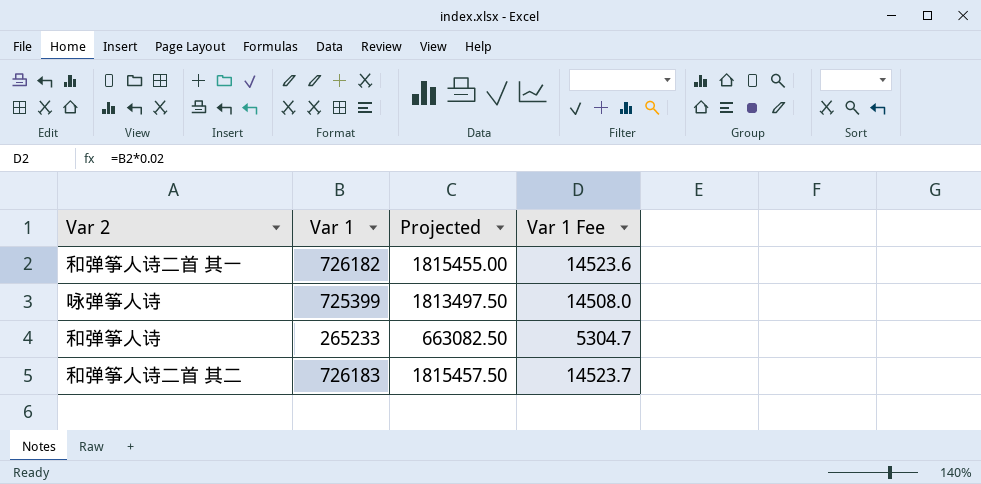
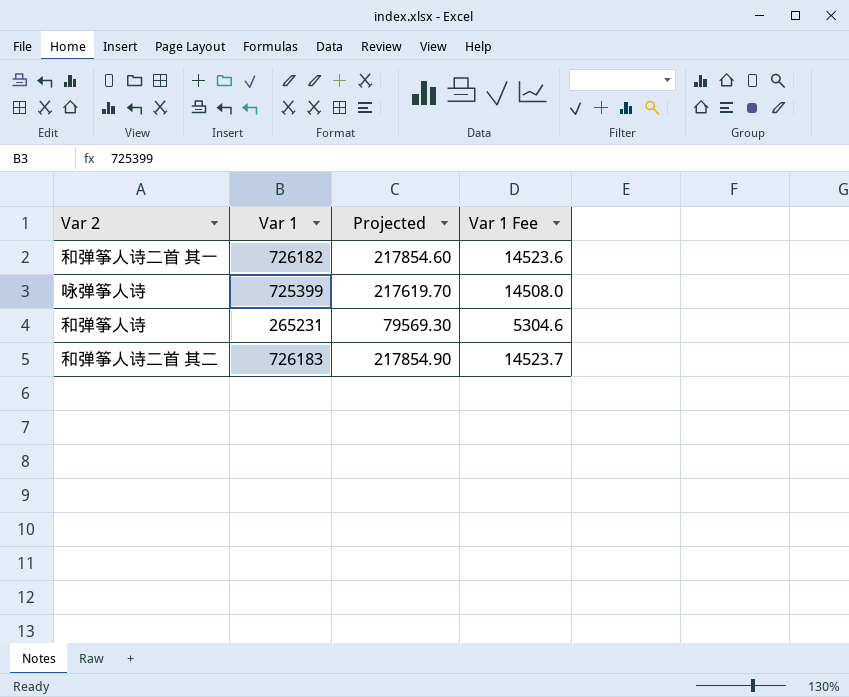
column Projected | formula: [Var 1] * 2.5 -> [Var 1] * 0.3
和弹筝人诗 | Var 1: 265233 -> 265231
和弹筝人诗 | Var 1 Fee: 5304.7 -> 5304.6

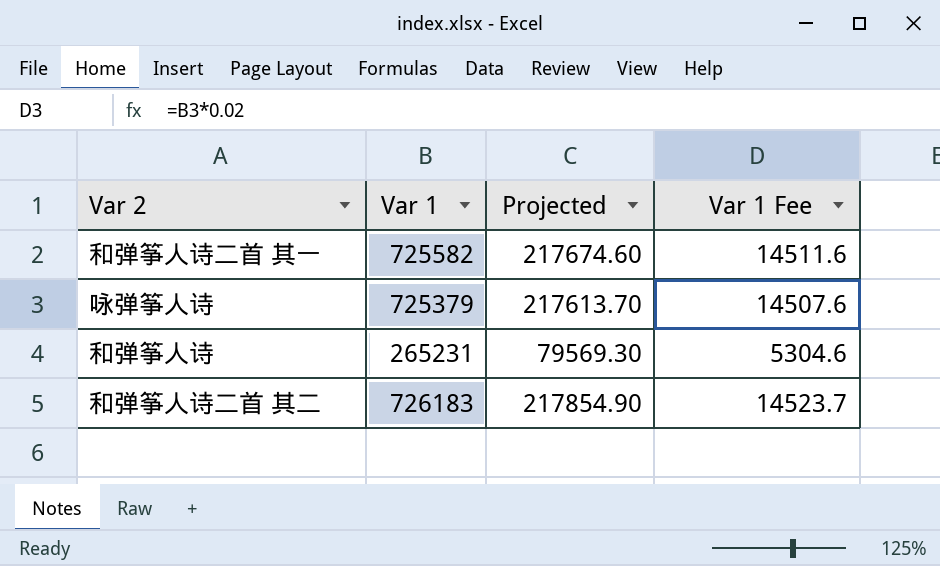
和弹筝人诗二首 其一 | Var 1: 726182 -> 725582
和弹筝人诗二首 其一 | Projected: 217854.60 -> 217674.60
和弹筝人诗二首 其一 | Var 1 Fee: 14523.6 -> 14511.6
咏弹筝人诗 | Var 1: 725399 -> 725379
咏弹筝人诗 | Projected: 217619.70 -> 217613.70
咏弹筝人诗 | Var 1 Fee: 14508.0 -> 14507.6

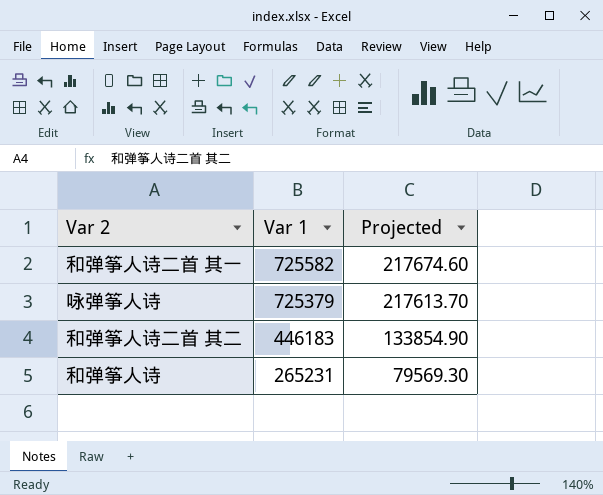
row order: none -> Var 1 descending
column Var 1 Fee | formula: [Var 1] * 0.02 -> none
和弹筝人诗二首 其二 | Var 1: 726183 -> 446183
和弹筝人诗二首 其二 | Projected: 217854.90 -> 133854.90

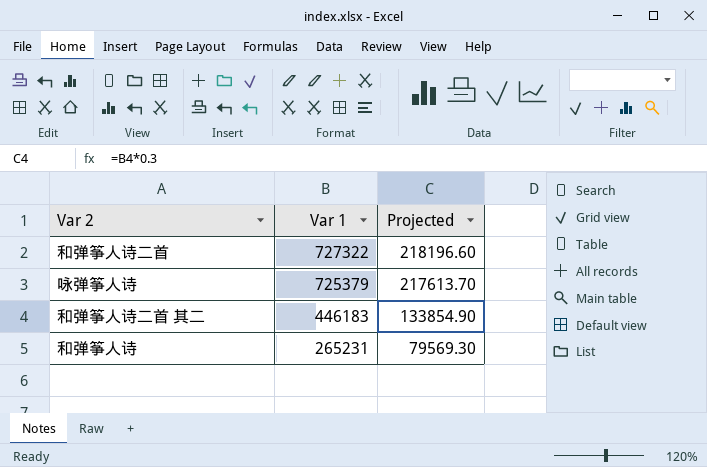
row 和弹筝人诗二首 其一: 725582 | 217674.60 -> none
row 和弹筝人诗二首: none -> 727322 | 218196.60

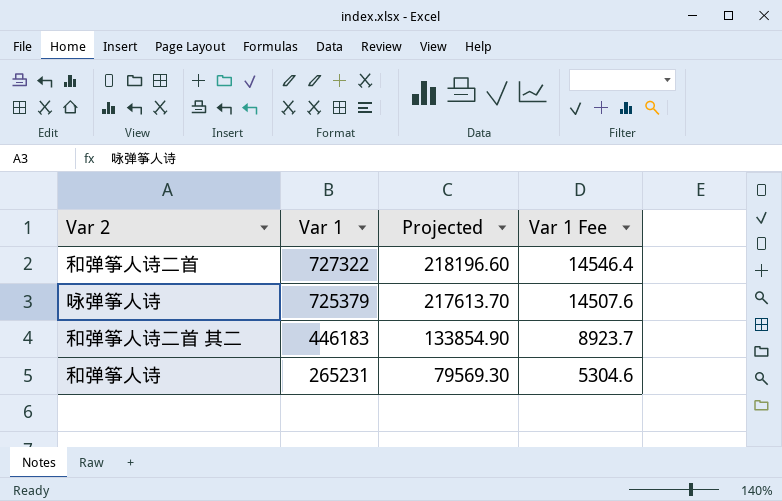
column Var 1 Fee | formula: none -> [Var 1] * 0.02

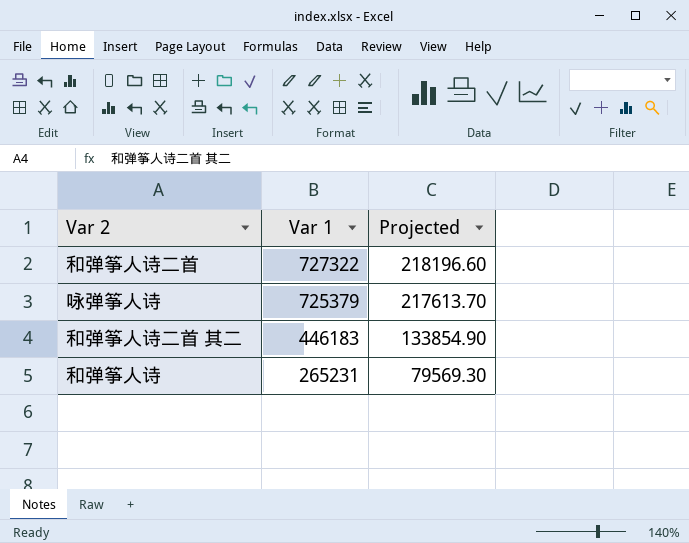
column Var 1 Fee | formula: [Var 1] * 0.02 -> none

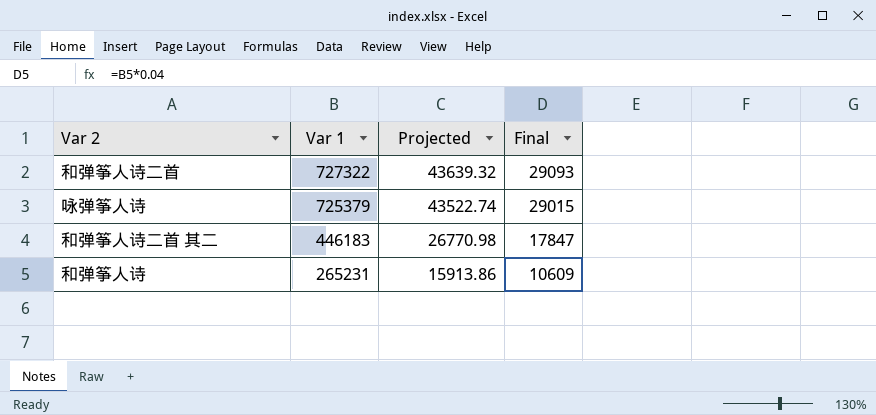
column Projected | formula: [Var 1] * 0.3 -> [Var 1] * 0.06
column Final | formula: none -> [Var 1] * 0.04

